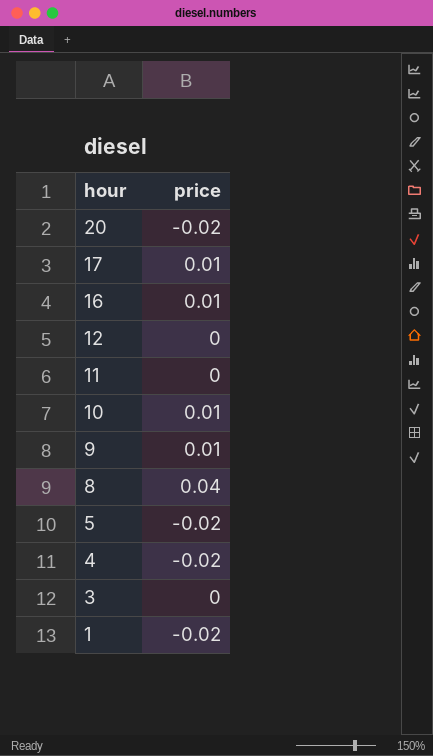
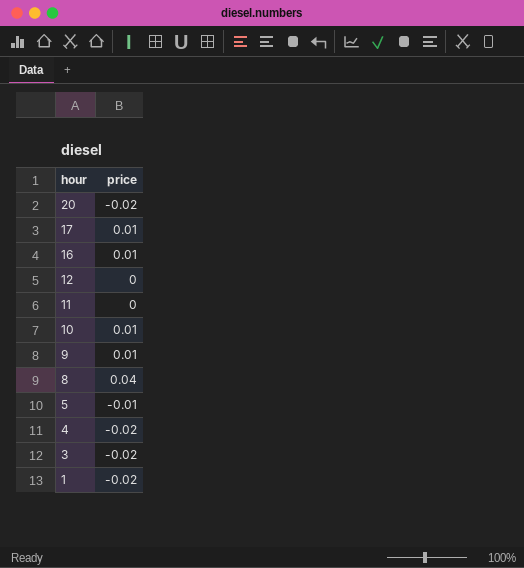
5 | price: -0.02 -> -0.01
3 | price: 0 -> -0.02

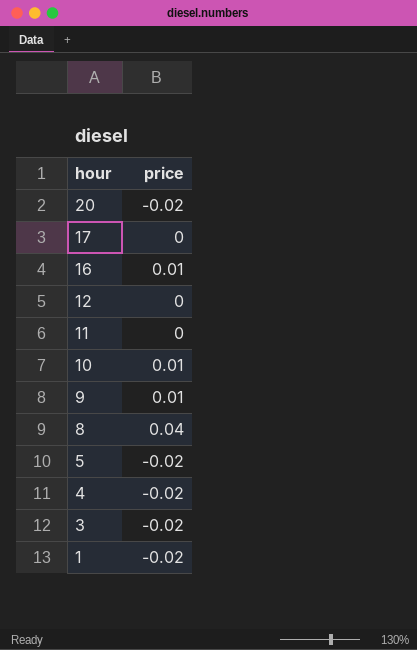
17 | price: 0.01 -> 0
5 | price: -0.01 -> -0.02

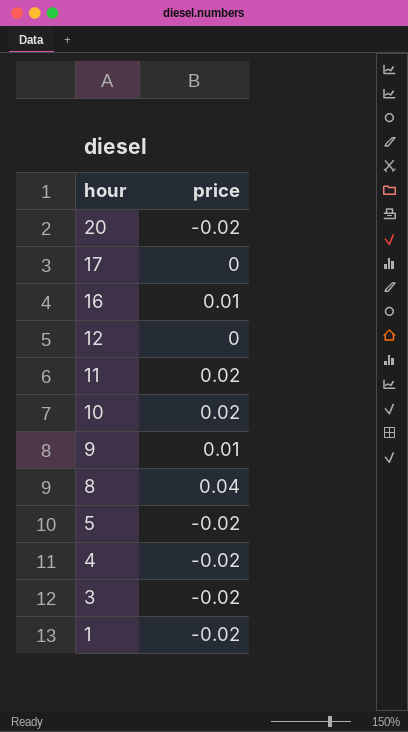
11 | price: 0 -> 0.02
10 | price: 0.01 -> 0.02

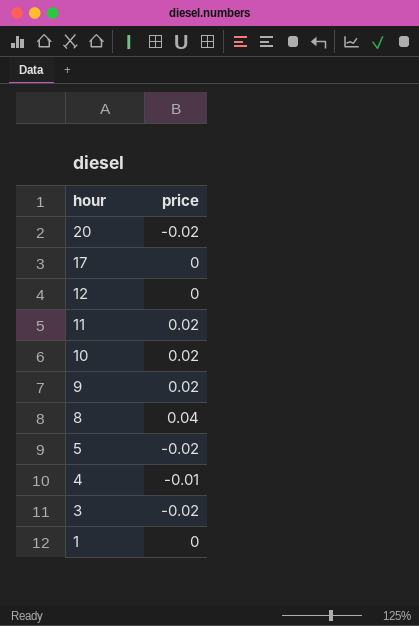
row 16: 0.01 -> none
9 | price: 0.01 -> 0.02
4 | price: -0.02 -> -0.01
1 | price: -0.02 -> 0

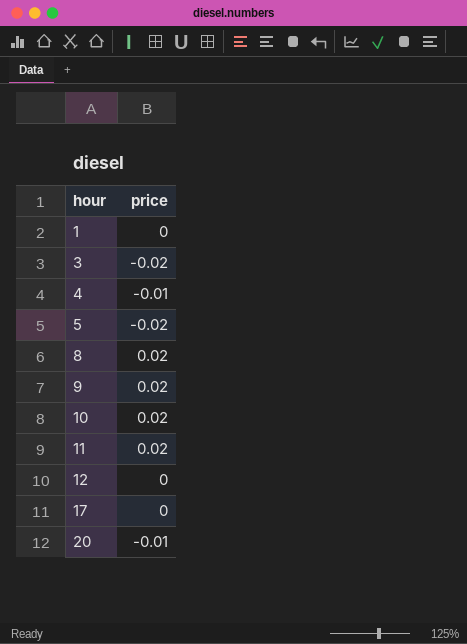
row order: hour descending -> hour ascending
8 | price: 0.04 -> 0.02
20 | price: -0.02 -> -0.01

